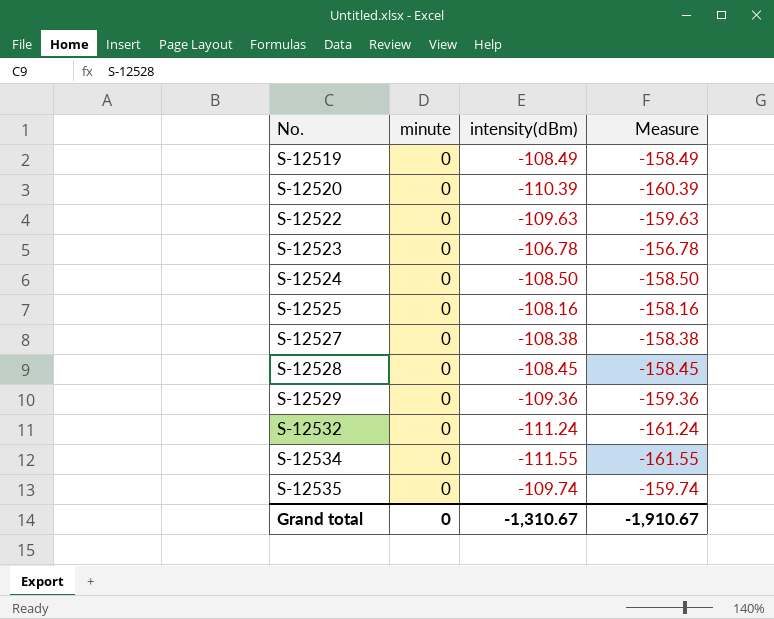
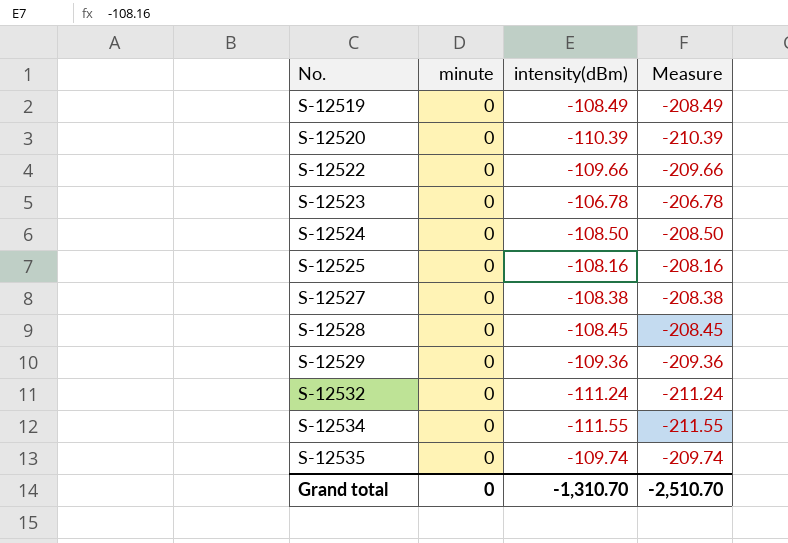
column Measure | formula: [intensity(dBm)] - 50 -> [intensity(dBm)] - 100
S-12522 | intensity(dBm): -109.63 -> -109.66
Grand total | intensity(dBm): -1,310.67 -> -1,310.70
Grand total | Measure: -1,910.67 -> -2,510.70

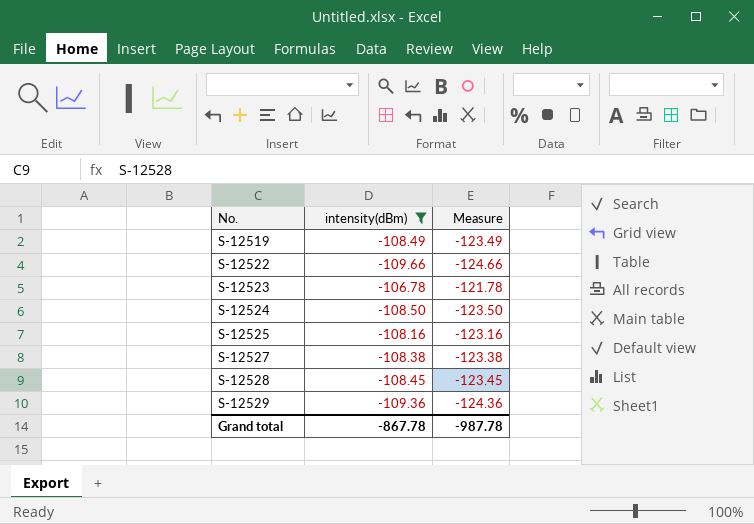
filter: none -> intensity(dBm) >= -109.66
column minute | position: 2 -> none
column Measure | formula: [intensity(dBm)] - 100 -> [intensity(dBm)] - 15
Grand total | intensity(dBm): -1,310.70 -> -867.78
Grand total | Measure: -2,510.70 -> -987.78

